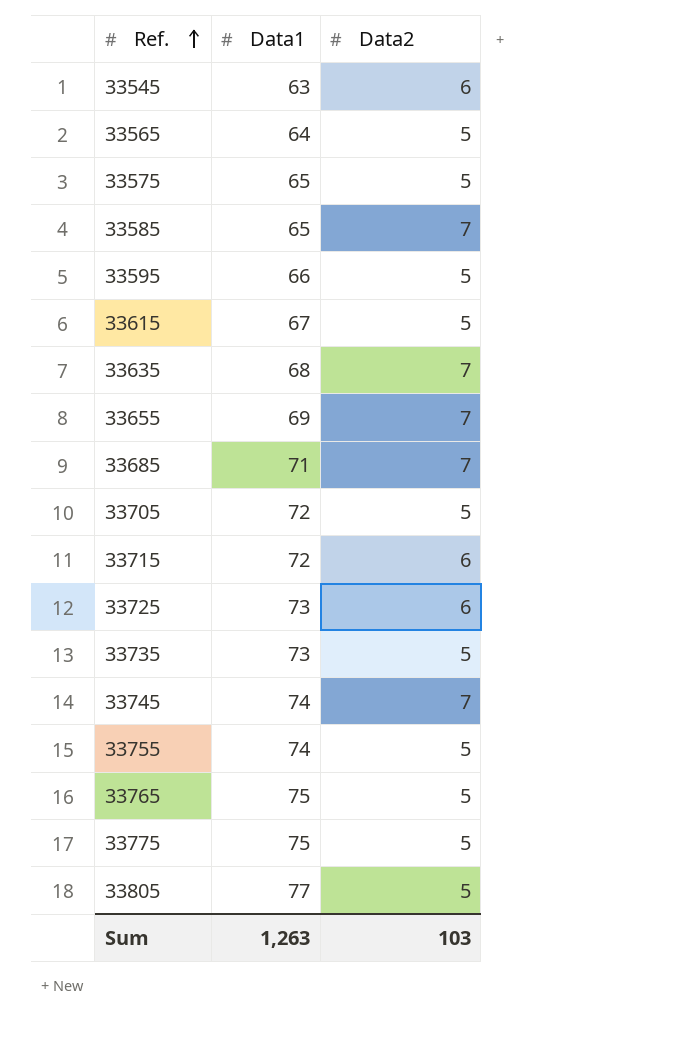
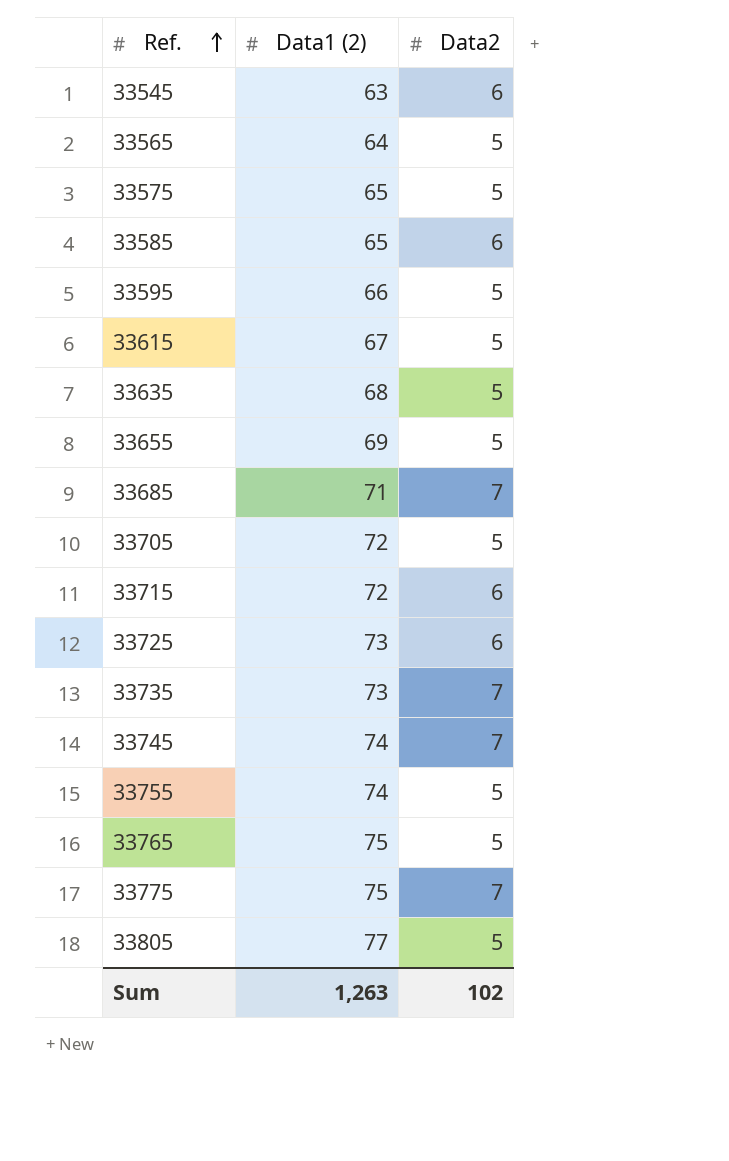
column name: Data1 -> Data1 (2)
33585 | Data2: 7 -> 6
33635 | Data2: 7 -> 5
33655 | Data2: 7 -> 5
33735 | Data2: 5 -> 7
33775 | Data2: 5 -> 7
Sum | Data2: 103 -> 102

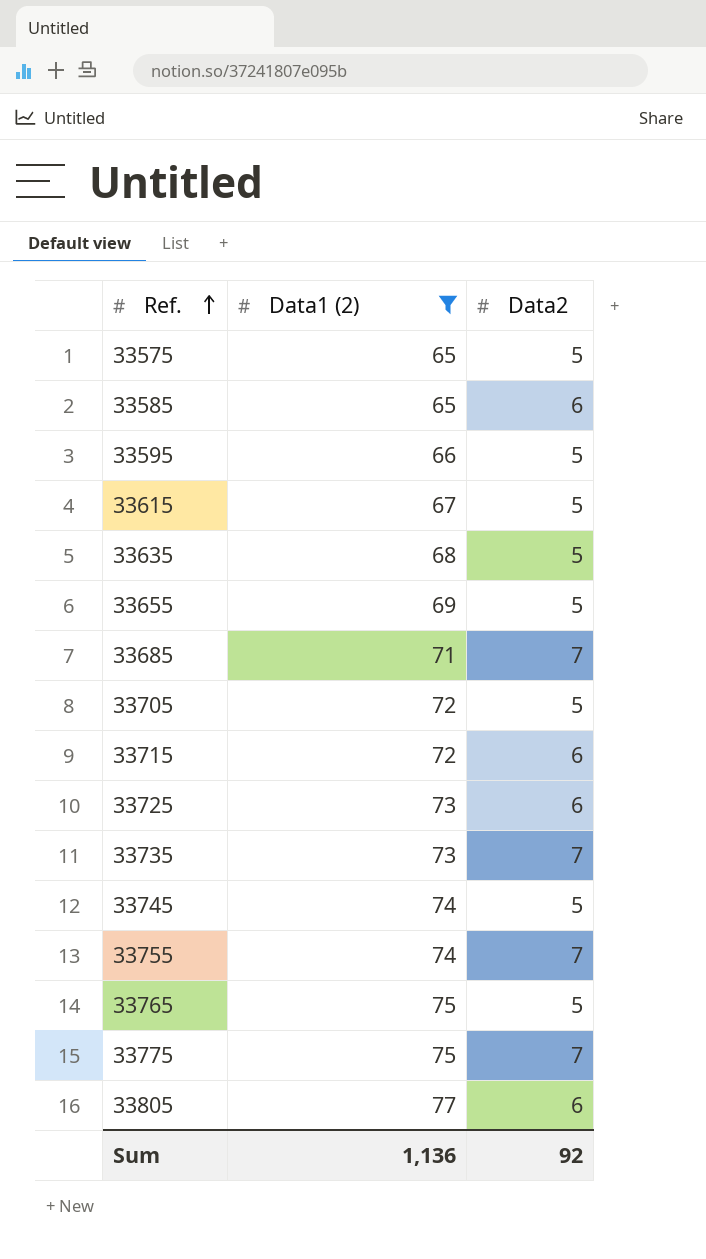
filter: none -> Data1 (2) >= 65
33745 | Data2: 7 -> 5
33755 | Data2: 5 -> 7
33805 | Data2: 5 -> 6
Sum | Data1 (2): 1,263 -> 1,136
Sum | Data2: 102 -> 92

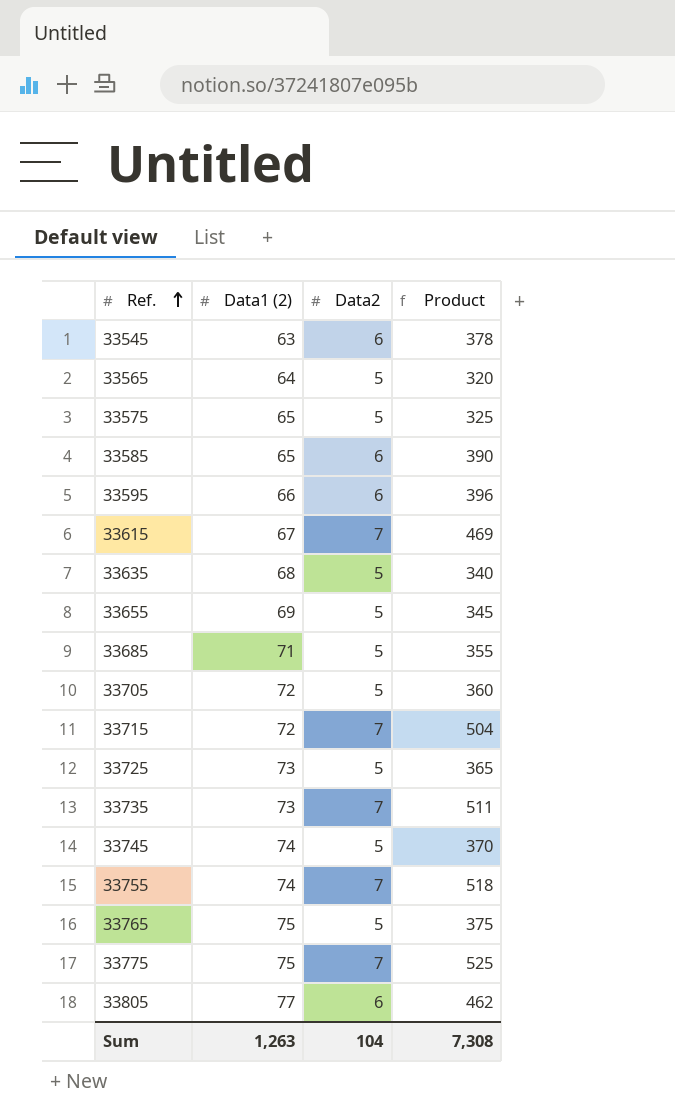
filter: Data1 (2) >= 65 -> none
column Product | formula: none -> [Data1 (2)] * [Data2]
33595 | Data2: 5 -> 6
33615 | Data2: 5 -> 7
33685 | Data2: 7 -> 5
33715 | Data2: 6 -> 7
33725 | Data2: 6 -> 5
Sum | Data1 (2): 1,136 -> 1,263
Sum | Data2: 92 -> 104

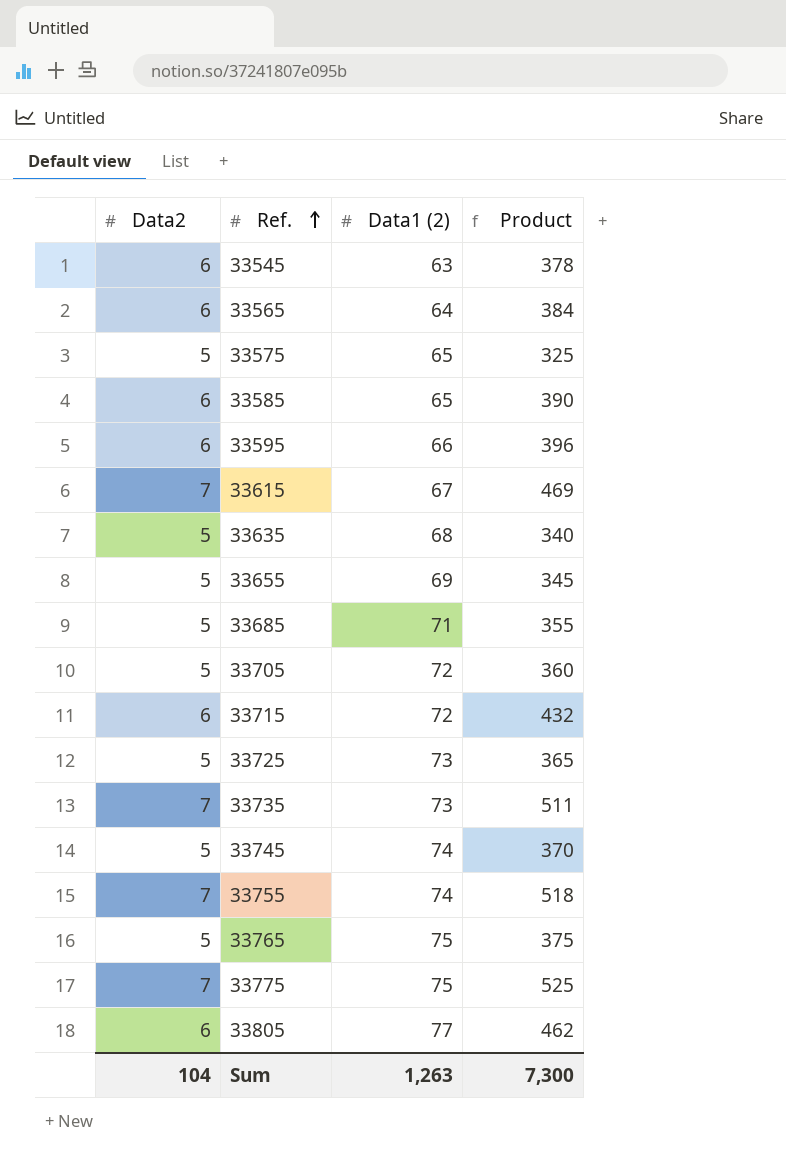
column Data2 | position: 3 -> 1
33565 | Data2: 5 -> 6
33565 | Product: 320 -> 384
33715 | Data2: 7 -> 6
33715 | Product: 504 -> 432
Sum | Product: 7,308 -> 7,300

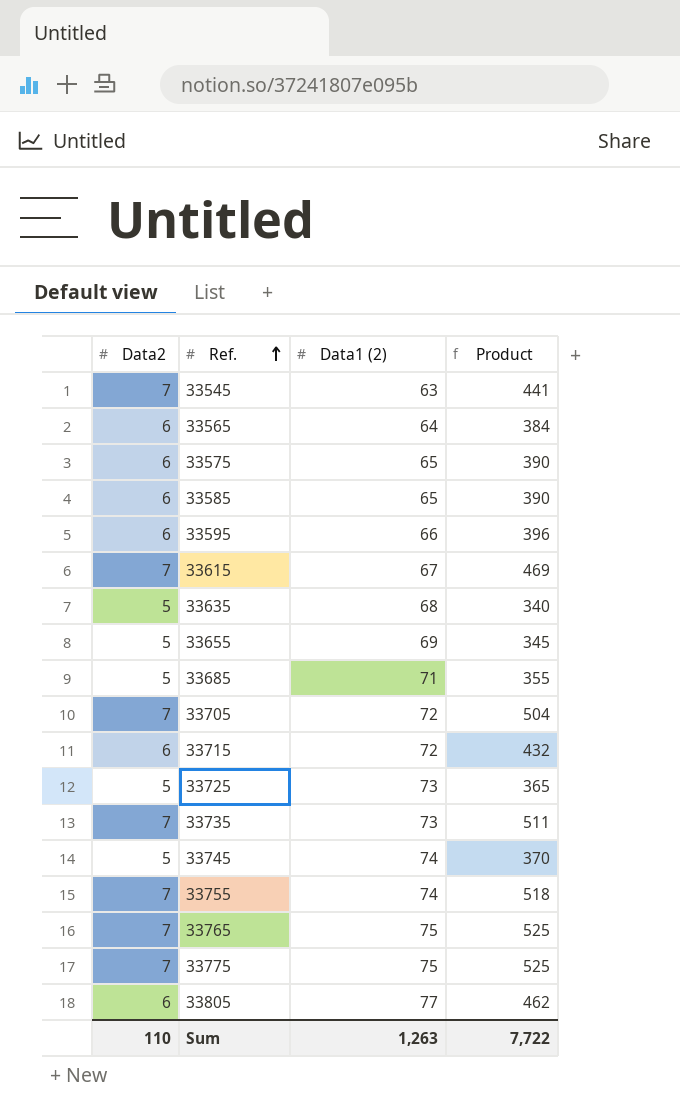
33545 | Data2: 6 -> 7
33545 | Product: 378 -> 441
33575 | Data2: 5 -> 6
33575 | Product: 325 -> 390
33705 | Data2: 5 -> 7
33705 | Product: 360 -> 504
33765 | Data2: 5 -> 7
33765 | Product: 375 -> 525
Sum | Data2: 104 -> 110
Sum | Product: 7,300 -> 7,722

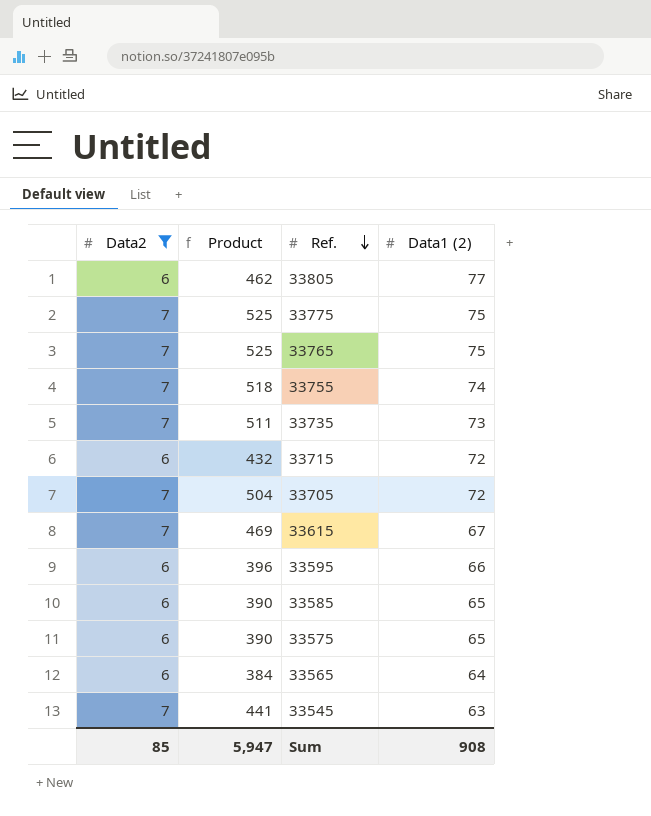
filter: none -> Data2 != 5
row order: Ref. ascending -> Ref. descending
column Product | position: 4 -> 2
Sum | Data2: 110 -> 85
Sum | Product: 7,722 -> 5,947
Sum | Data1 (2): 1,263 -> 908

